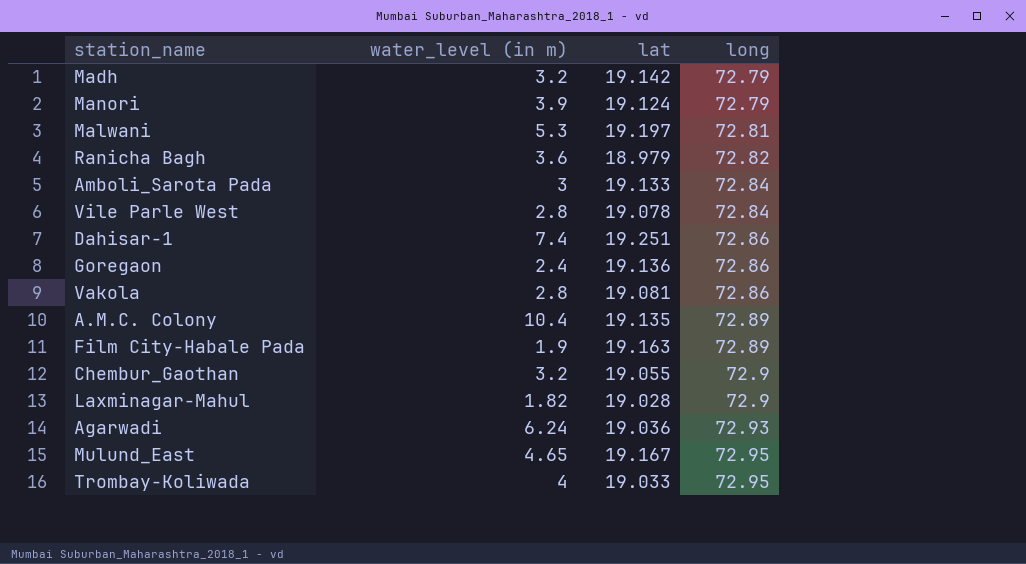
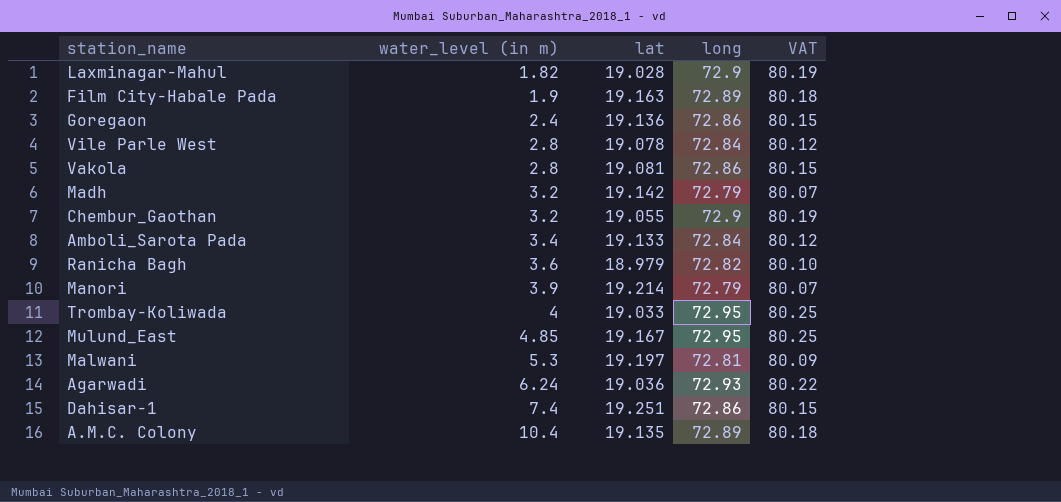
row order: long ascending -> water_level (in m) ascending
column VAT | formula: none -> [long] * 1.1
Amboli_Sarota Pada | water_level (in m): 3 -> 3.4
Manori | lat: 19.124 -> 19.214
Mulund_East | water_level (in m): 4.65 -> 4.85

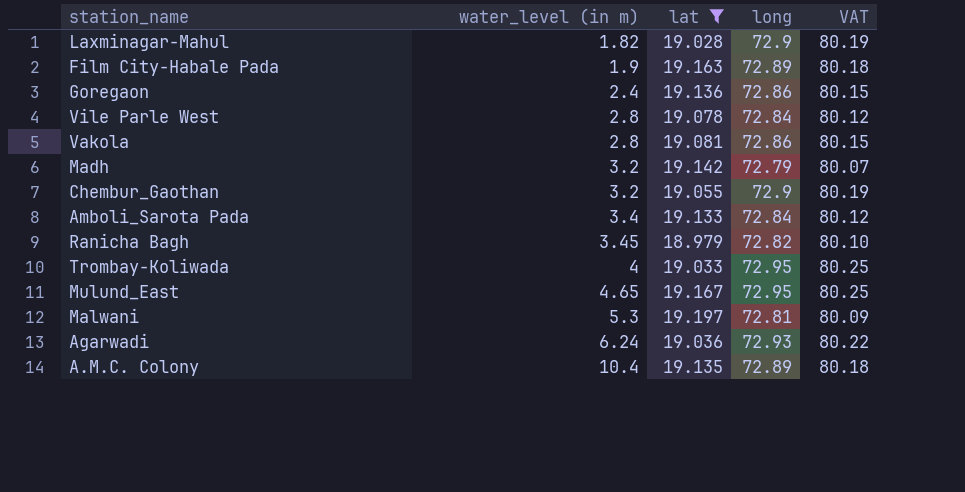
filter: none -> lat <= 19.197
Ranicha Bagh | water_level (in m): 3.6 -> 3.45
Mulund_East | water_level (in m): 4.85 -> 4.65

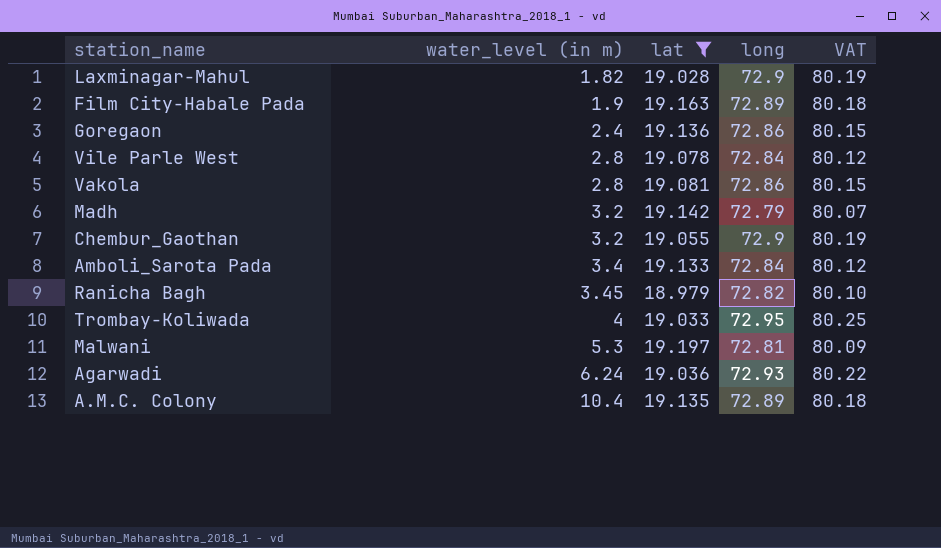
row Mulund_East: 4.65 | 19.167 | 72.95 | 80.25 -> none

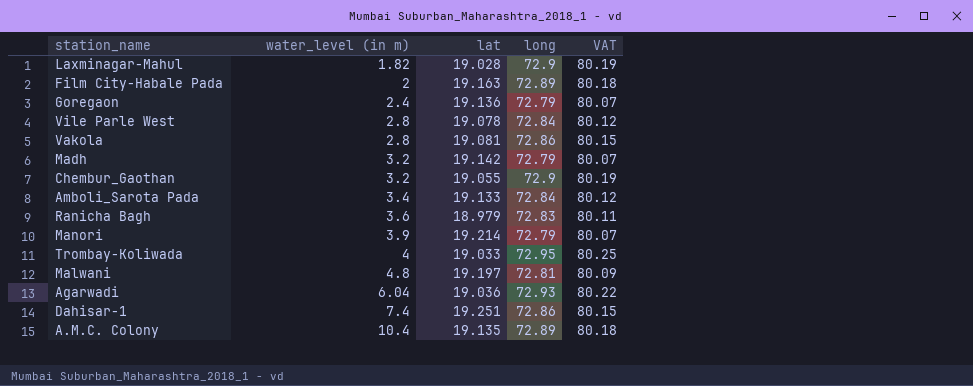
filter: lat <= 19.197 -> none
Film City-Habale Pada | water_level (in m): 1.9 -> 2
Goregaon | long: 72.86 -> 72.79
Goregaon | VAT: 80.15 -> 80.07
Ranicha Bagh | water_level (in m): 3.45 -> 3.6
Ranicha Bagh | long: 72.82 -> 72.83
Ranicha Bagh | VAT: 80.10 -> 80.11
Malwani | water_level (in m): 5.3 -> 4.8
Agarwadi | water_level (in m): 6.24 -> 6.04

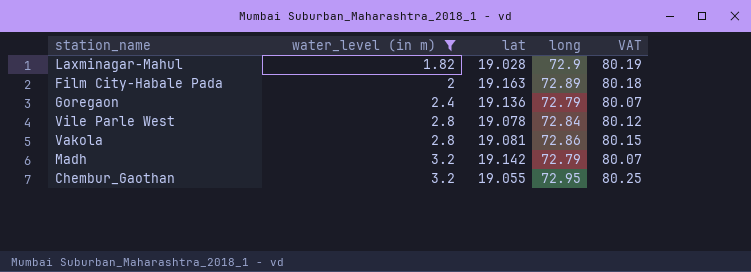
filter: none -> water_level (in m) <= 3.2
Chembur_Gaothan | long: 72.9 -> 72.95
Chembur_Gaothan | VAT: 80.19 -> 80.25

